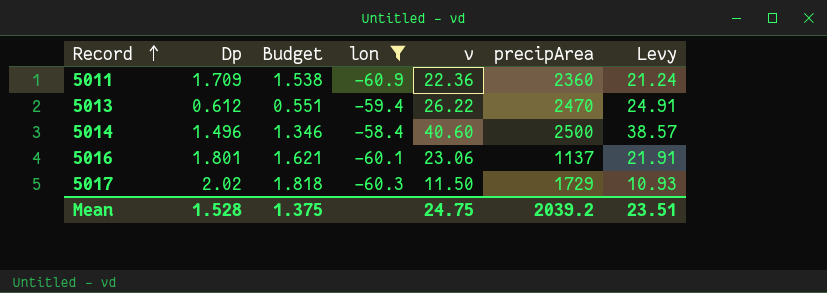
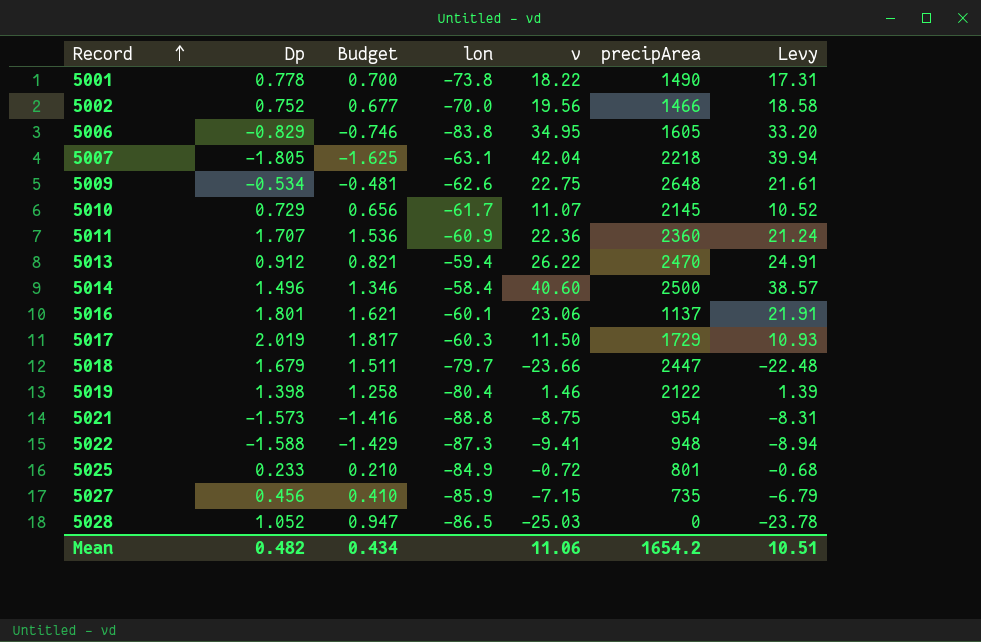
filter: lon >= -60.9 -> none
5011 | Dp: 1.709 -> 1.707
5011 | Budget: 1.538 -> 1.536
5013 | Dp: 0.612 -> 0.912
5013 | Budget: 0.551 -> 0.821
5017 | Dp: 2.02 -> 2.019
5017 | Budget: 1.818 -> 1.817
Mean | Dp: 1.528 -> 0.482
Mean | Budget: 1.375 -> 0.434
Mean | v: 24.75 -> 11.06
Mean | precipArea: 2039.2 -> 1654.2
Mean | Levy: 23.51 -> 10.51

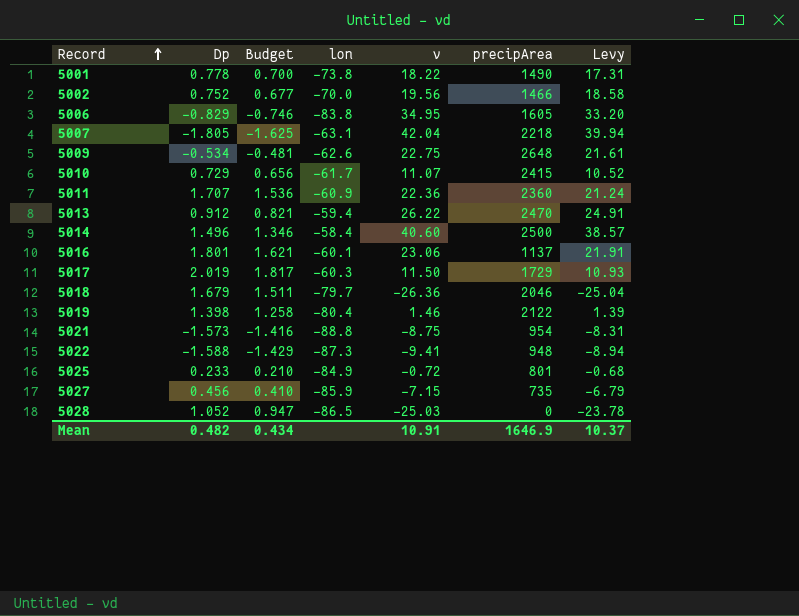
5010 | precipArea: 2145 -> 2415
5018 | v: -23.66 -> -26.36
5018 | precipArea: 2447 -> 2046
5018 | Levy: -22.48 -> -25.04
Mean | v: 11.06 -> 10.91
Mean | precipArea: 1654.2 -> 1646.9
Mean | Levy: 10.51 -> 10.37

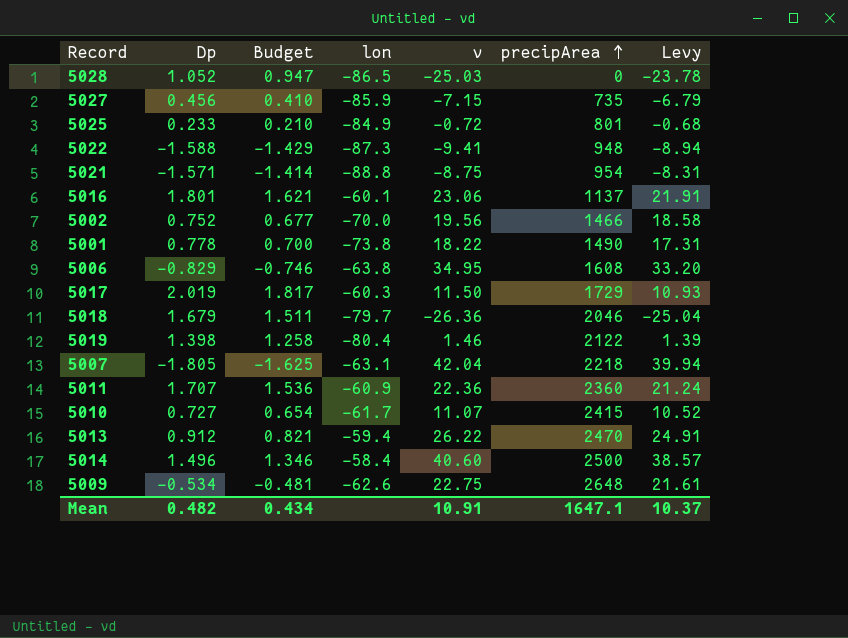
row order: Record ascending -> precipArea ascending
5021 | Dp: -1.573 -> -1.571
5021 | Budget: -1.416 -> -1.414
5006 | lon: -83.8 -> -63.8
5006 | precipArea: 1605 -> 1608
5010 | Dp: 0.729 -> 0.727
5010 | Budget: 0.656 -> 0.654
Mean | precipArea: 1646.9 -> 1647.1

